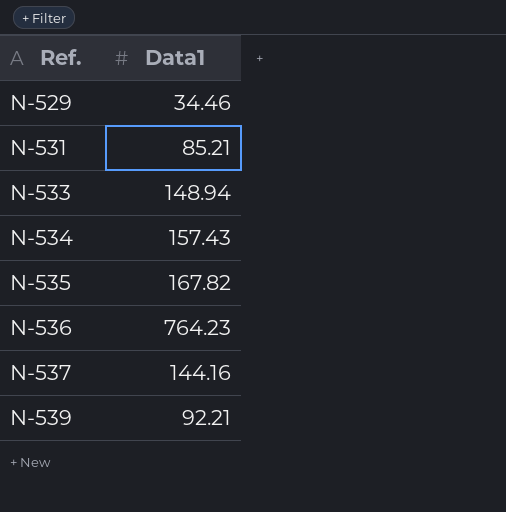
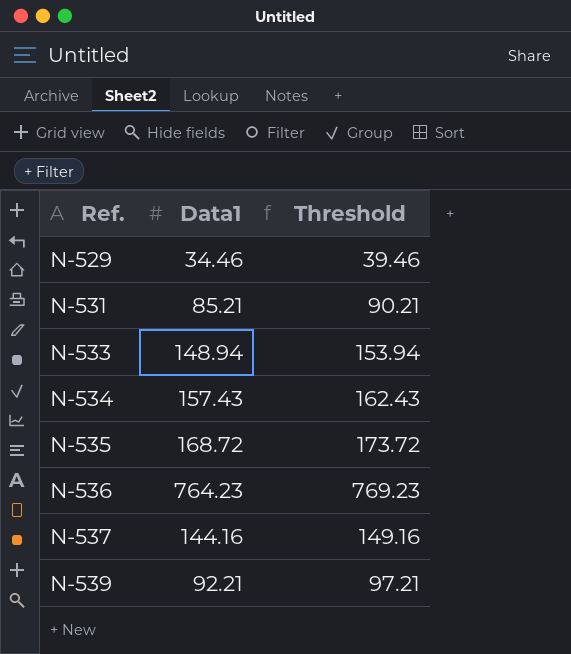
column Threshold | formula: none -> [Data1] + 5
N-535 | Data1: 167.82 -> 168.72

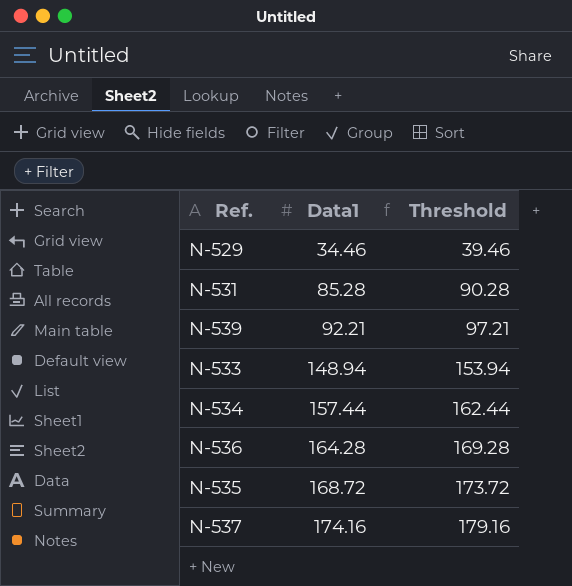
row order: Ref. ascending -> Data1 ascending
N-531 | Data1: 85.21 -> 85.28
N-531 | Threshold: 90.21 -> 90.28
N-534 | Data1: 157.43 -> 157.44
N-534 | Threshold: 162.43 -> 162.44
N-536 | Data1: 764.23 -> 164.28
N-536 | Threshold: 769.23 -> 169.28
N-537 | Data1: 144.16 -> 174.16
N-537 | Threshold: 149.16 -> 179.16

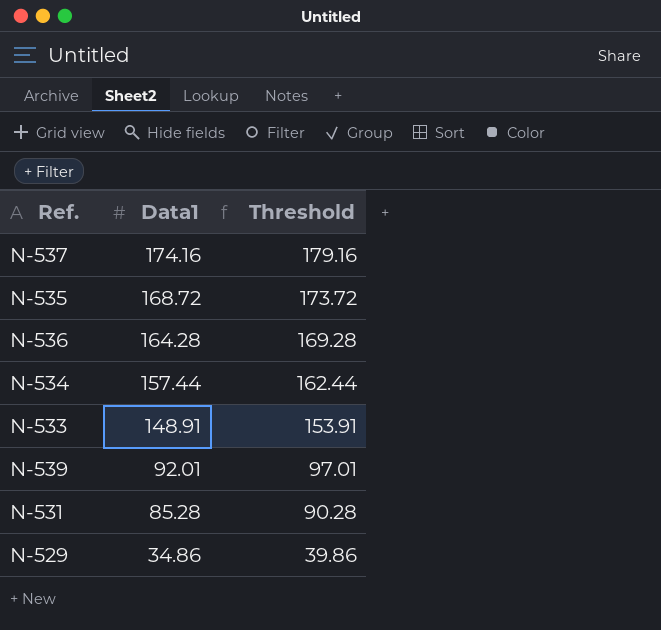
row order: Data1 ascending -> Data1 descending
N-533 | Data1: 148.94 -> 148.91
N-533 | Threshold: 153.94 -> 153.91
N-539 | Data1: 92.21 -> 92.01
N-539 | Threshold: 97.21 -> 97.01
N-529 | Data1: 34.46 -> 34.86
N-529 | Threshold: 39.46 -> 39.86

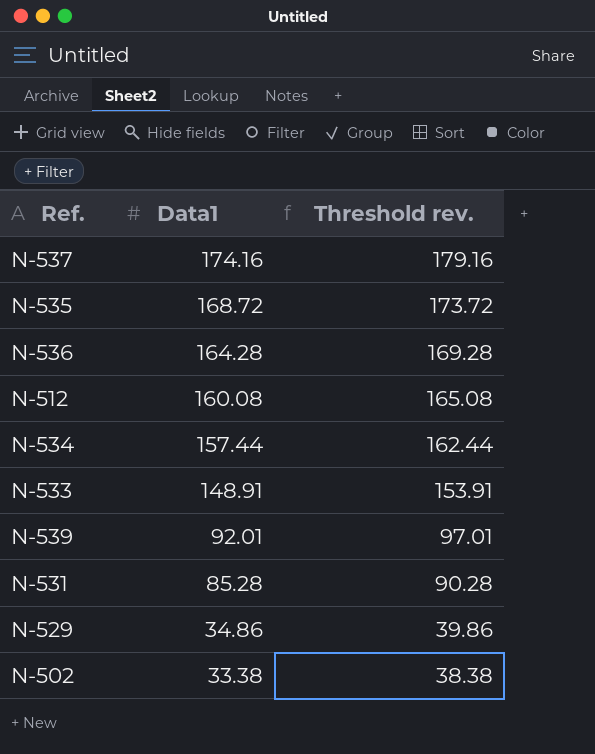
column name: Threshold -> Threshold rev.
row N-512: none -> 160.08 | 165.08
row N-502: none -> 33.38 | 38.38

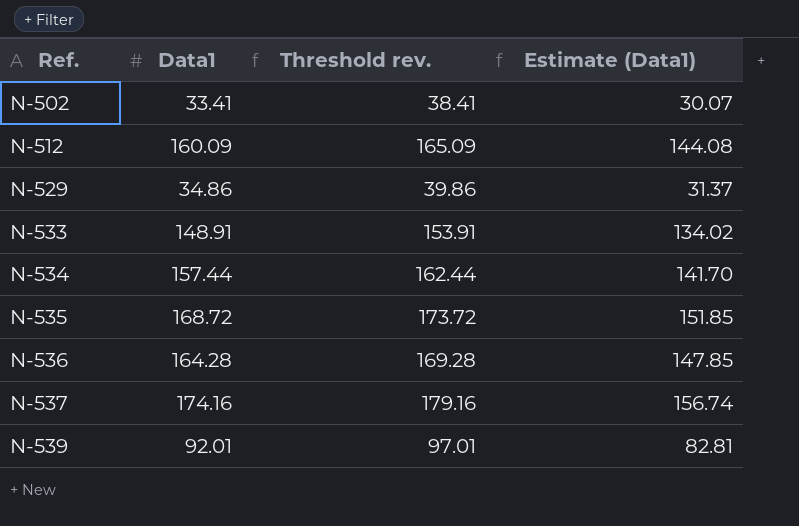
row order: Data1 descending -> Ref. ascending
column Estimate (Data1) | formula: none -> [Data1] * 0.9
row N-531: 85.28 | 90.28 -> none
N-502 | Data1: 33.38 -> 33.41
N-502 | Threshold rev.: 38.38 -> 38.41
N-512 | Data1: 160.08 -> 160.09
N-512 | Threshold rev.: 165.08 -> 165.09

